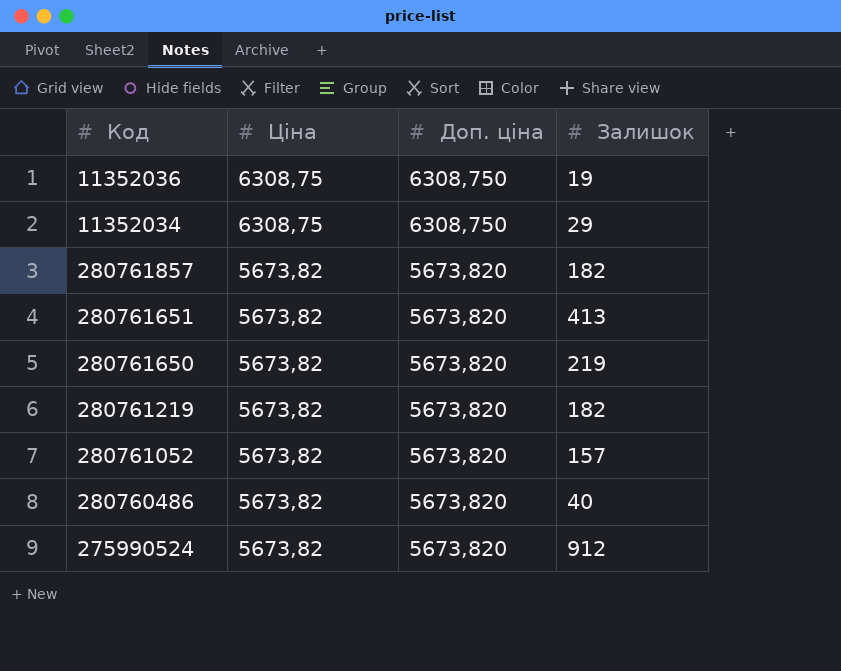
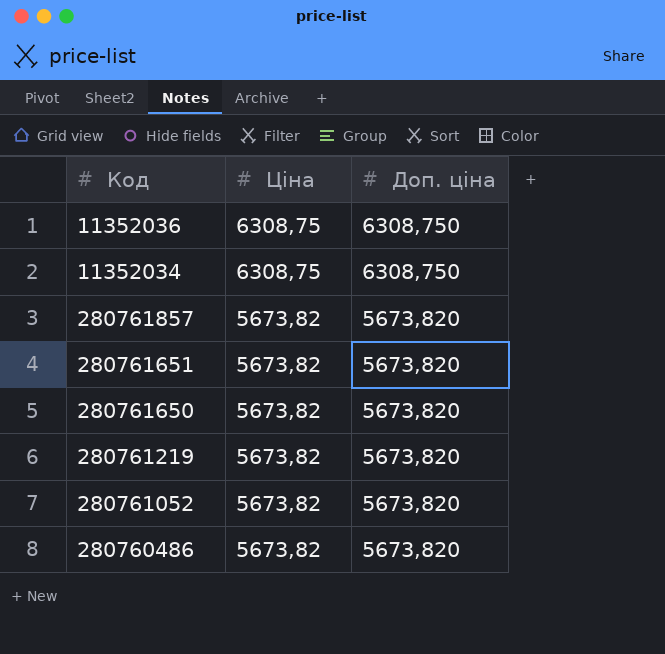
column Залишок | position: 4 -> none
row 275990524: 5673,82 | 5673,820 | 912 -> none

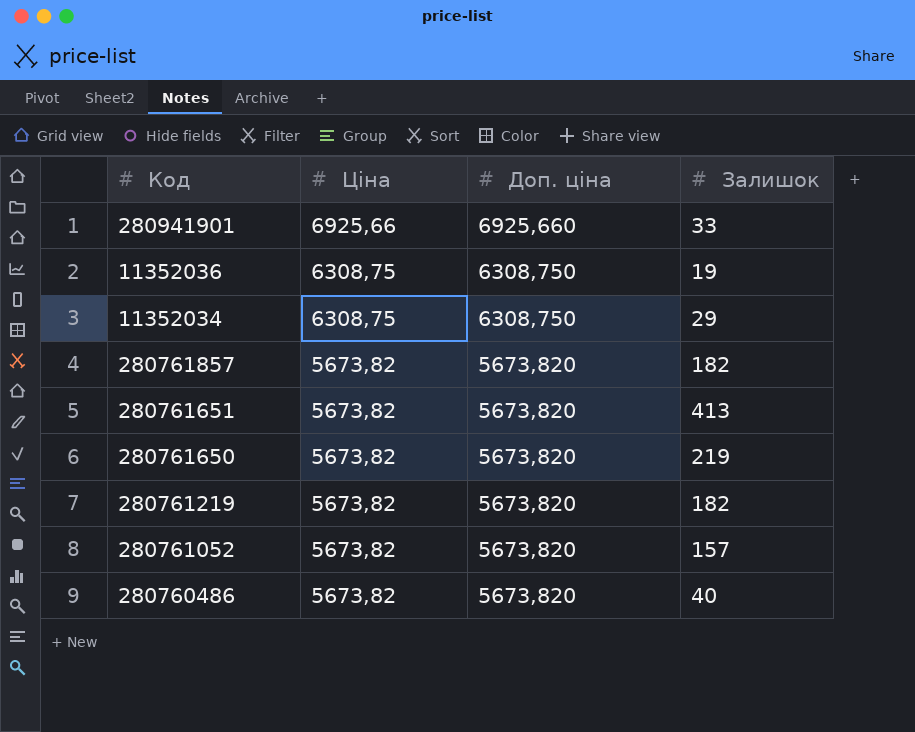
column Залишок | position: none -> 4
row 280941901: none -> 6925,66 | 6925,660 | 33

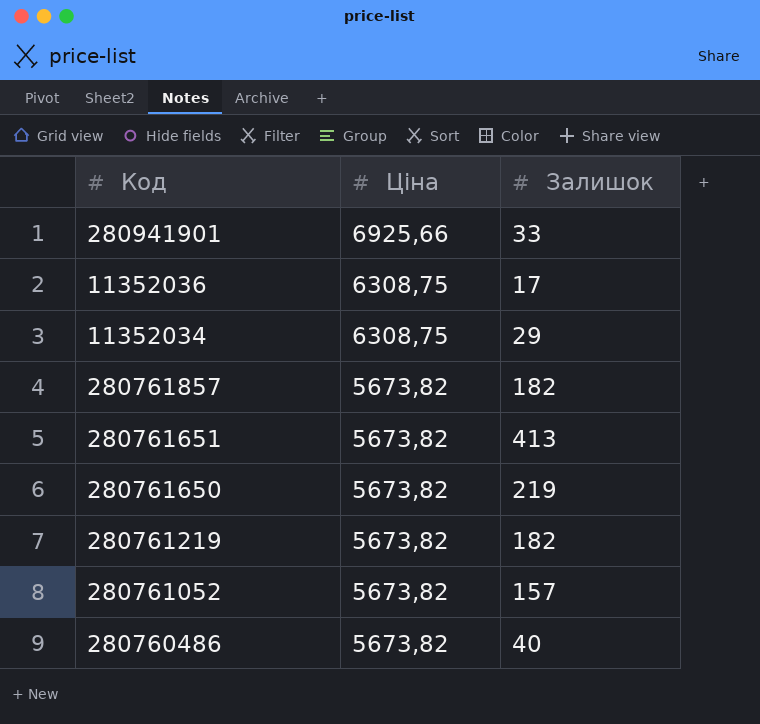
column Доп. ціна | position: 3 -> none
11352036 | Залишок: 19 -> 17

